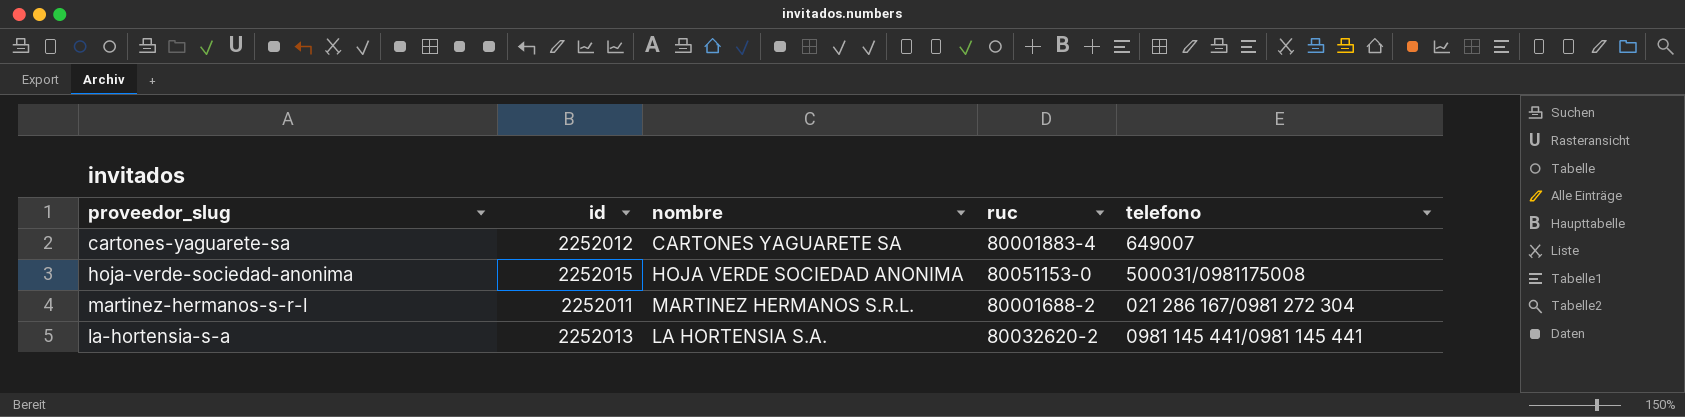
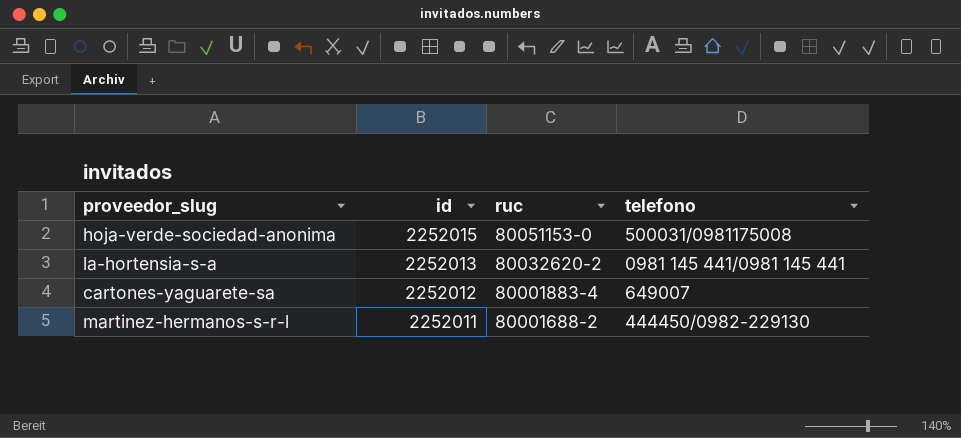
row order: none -> id descending
column nombre | position: 3 -> none
martinez-hermanos-s-r-l | telefono: 021 286 167/0981 272 304 -> 444450/0982-229130

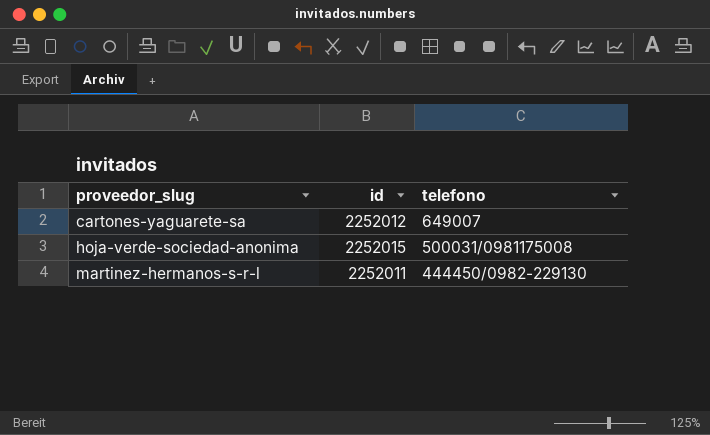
row order: id descending -> proveedor_slug ascending
column ruc | position: 3 -> none
row la-hortensia-s-a: 2252013 | 80032620-2 | 0981 145 441/0981 145 441 -> none

